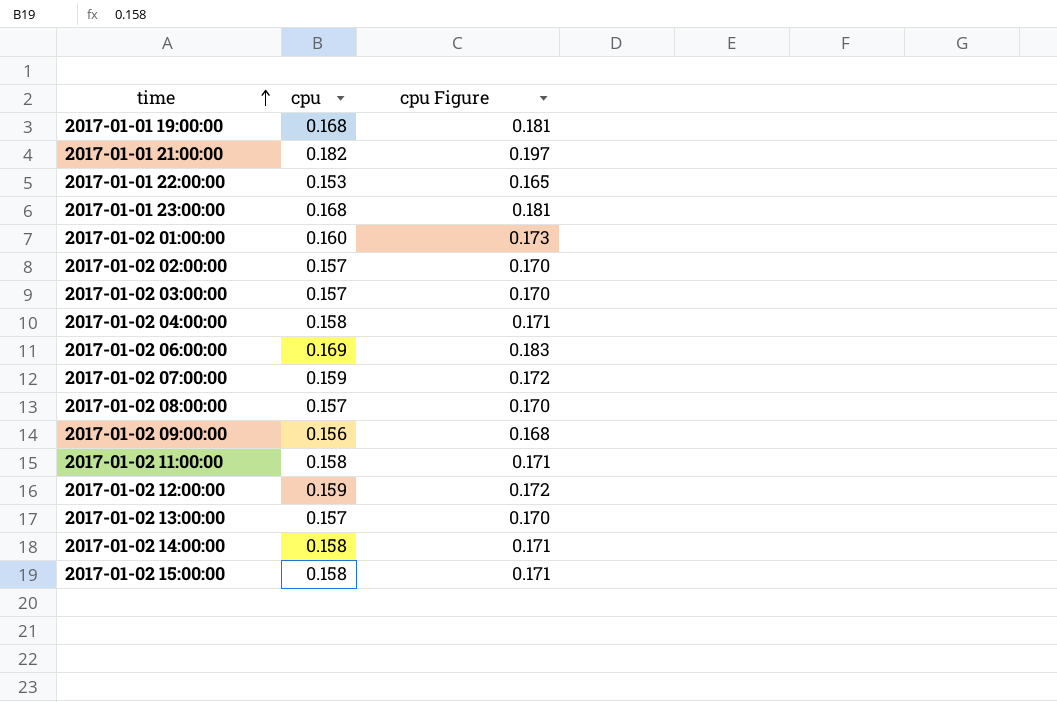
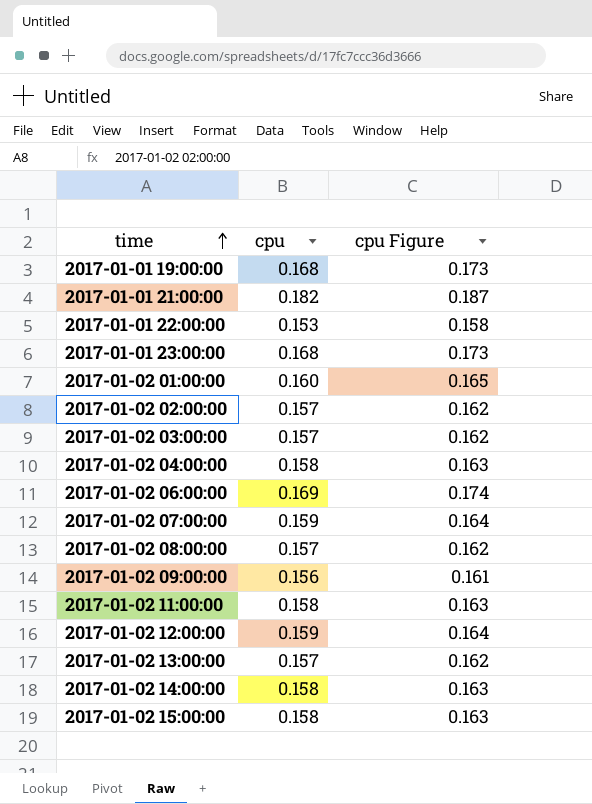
column cpu Figure | formula: [cpu] * 1.08 -> [cpu] * 1.03

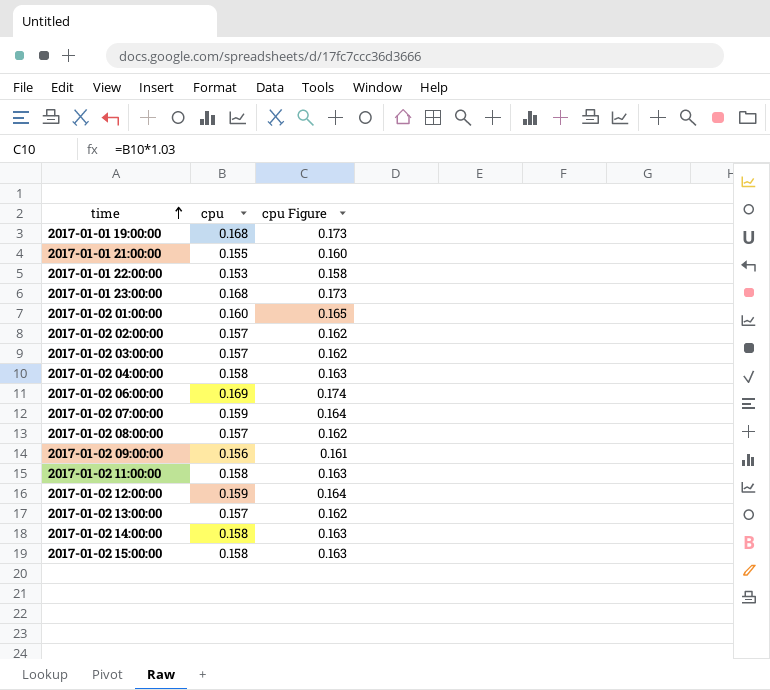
2017-01-01 21:00:00 | cpu: 0.182 -> 0.155
2017-01-01 21:00:00 | cpu Figure: 0.187 -> 0.160

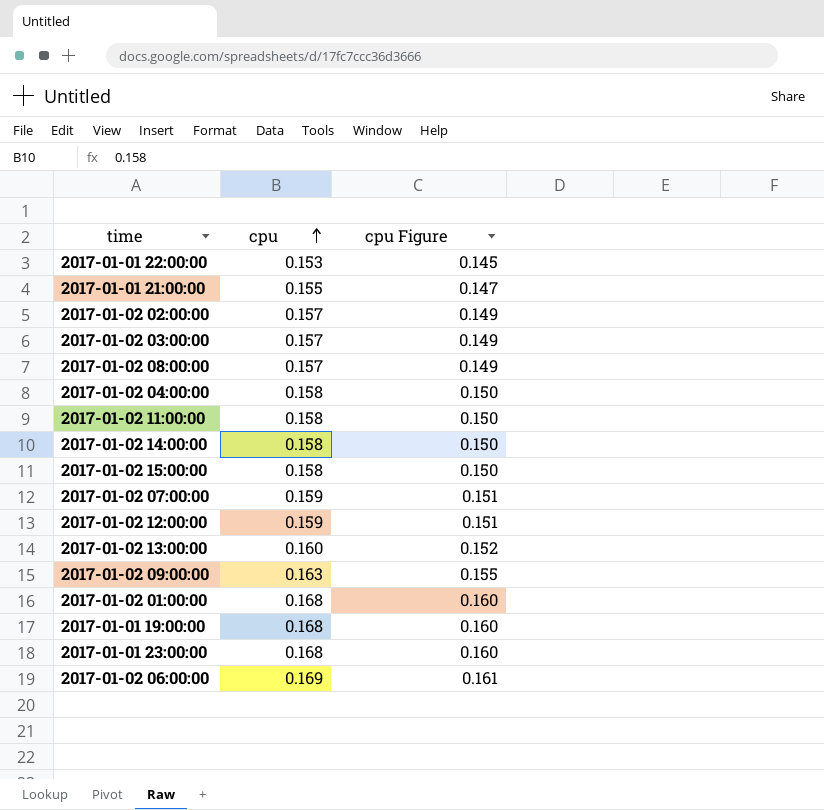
row order: time ascending -> cpu ascending
column cpu Figure | formula: [cpu] * 1.03 -> [cpu] * 0.95
2017-01-02 13:00:00 | cpu: 0.157 -> 0.160
2017-01-02 09:00:00 | cpu: 0.156 -> 0.163
2017-01-02 01:00:00 | cpu: 0.160 -> 0.168

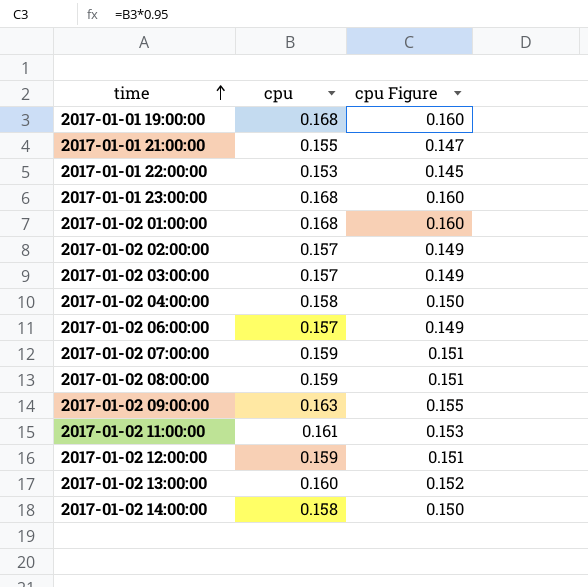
row order: cpu ascending -> time ascending
row 2017-01-02 15:00:00: 0.158 | 0.150 -> none
2017-01-02 06:00:00 | cpu: 0.169 -> 0.157
2017-01-02 06:00:00 | cpu Figure: 0.161 -> 0.149
2017-01-02 08:00:00 | cpu: 0.157 -> 0.159
2017-01-02 08:00:00 | cpu Figure: 0.149 -> 0.151
2017-01-02 11:00:00 | cpu: 0.158 -> 0.161
2017-01-02 11:00:00 | cpu Figure: 0.150 -> 0.153

